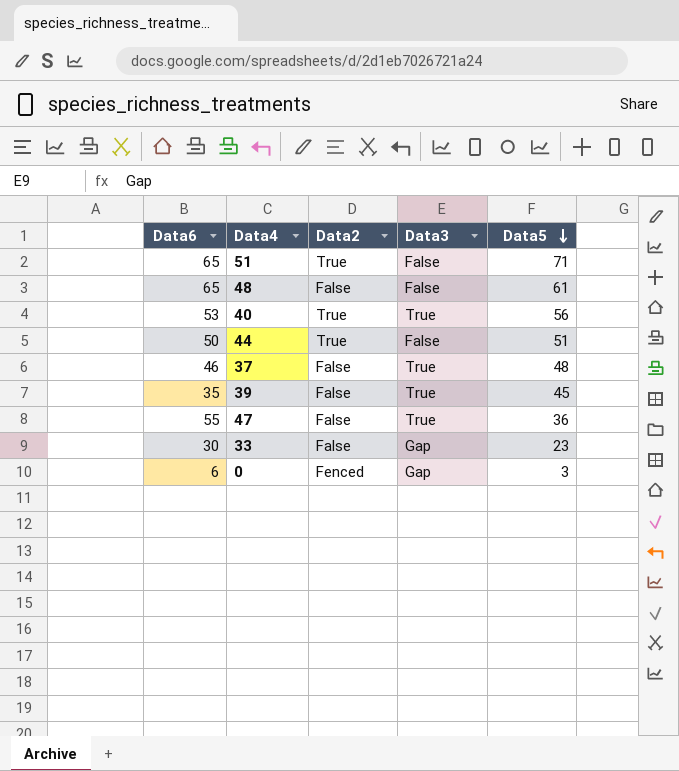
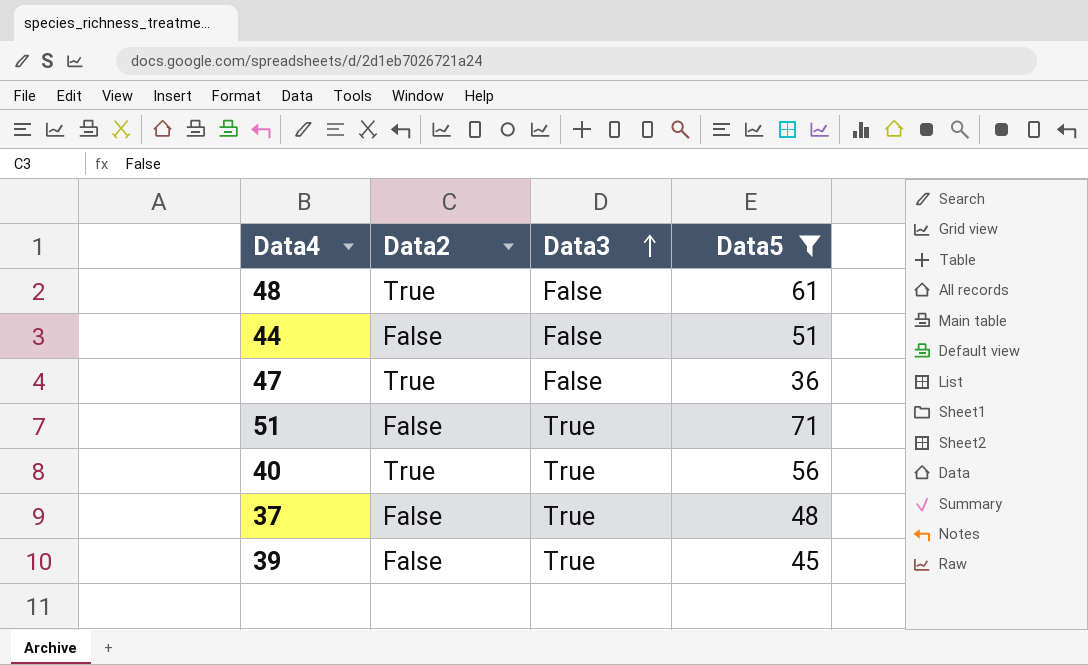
filter: none -> Data5 >= 36
row order: Data5 descending -> Data3 ascending
column Data6 | position: 1 -> none
48 | Data2: False -> True
44 | Data2: True -> False
47 | Data2: False -> True
47 | Data3: True -> False
51 | Data2: True -> False
51 | Data3: False -> True

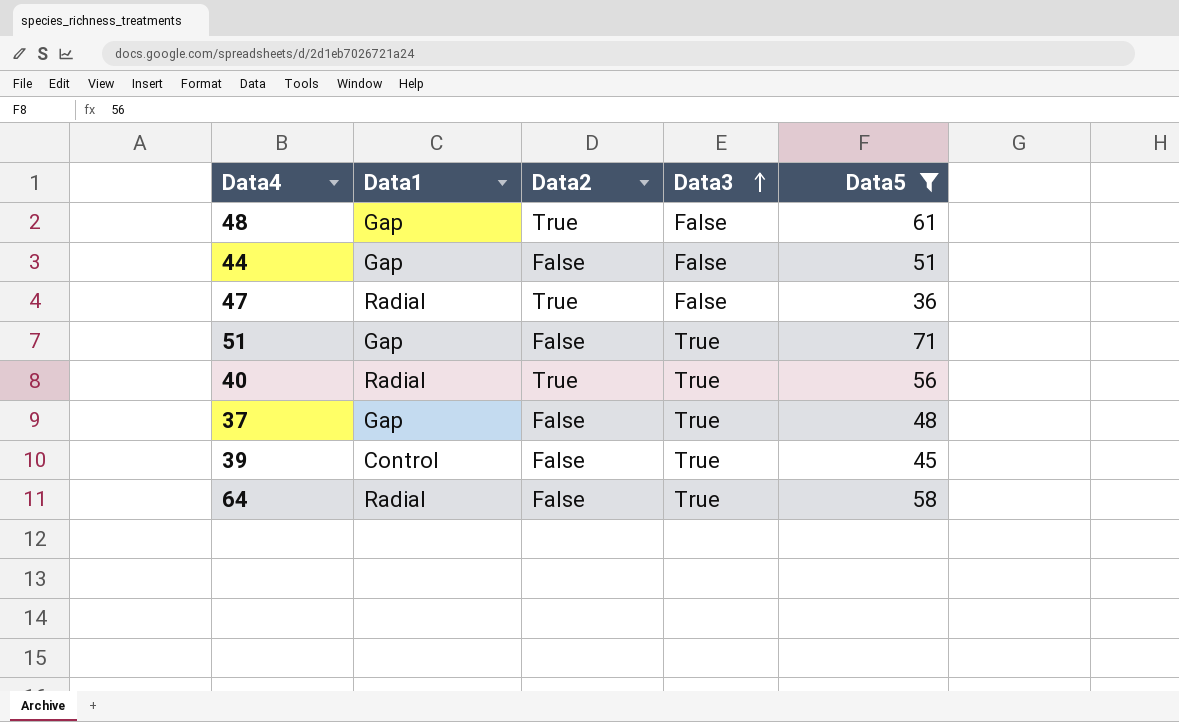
column Data1 | position: none -> 2
row 64: none -> Radial | False | True | 58

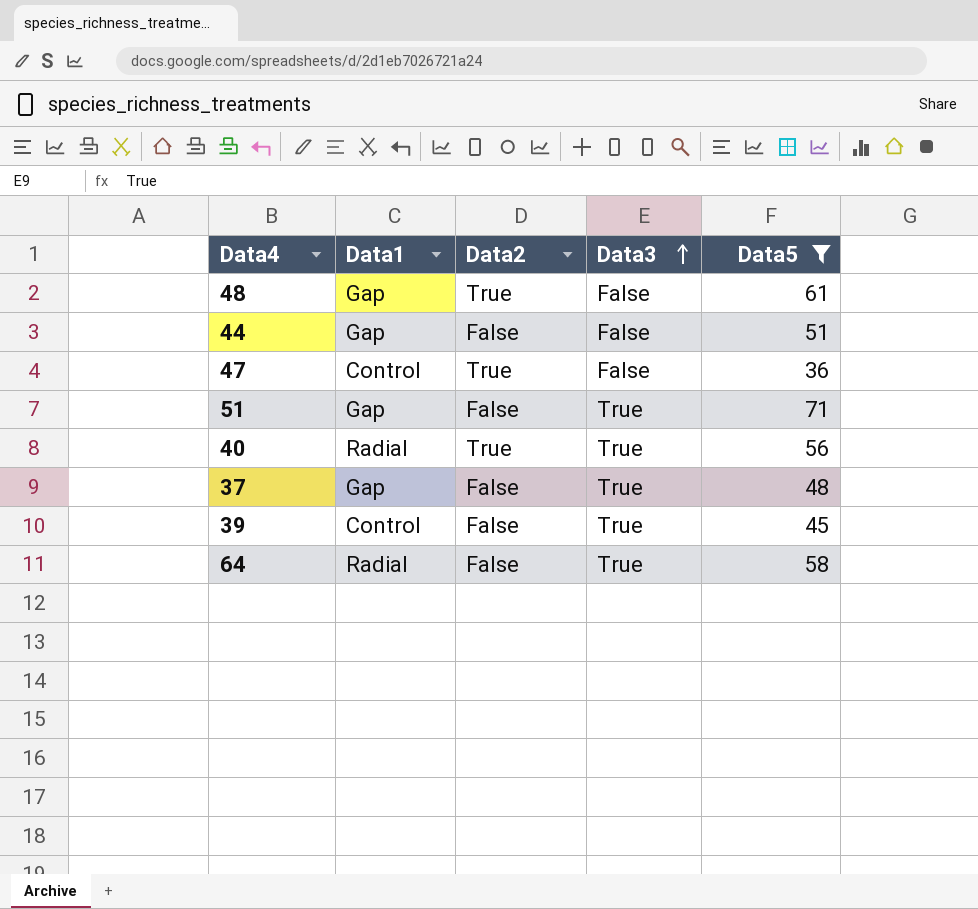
47 | Data1: Radial -> Control

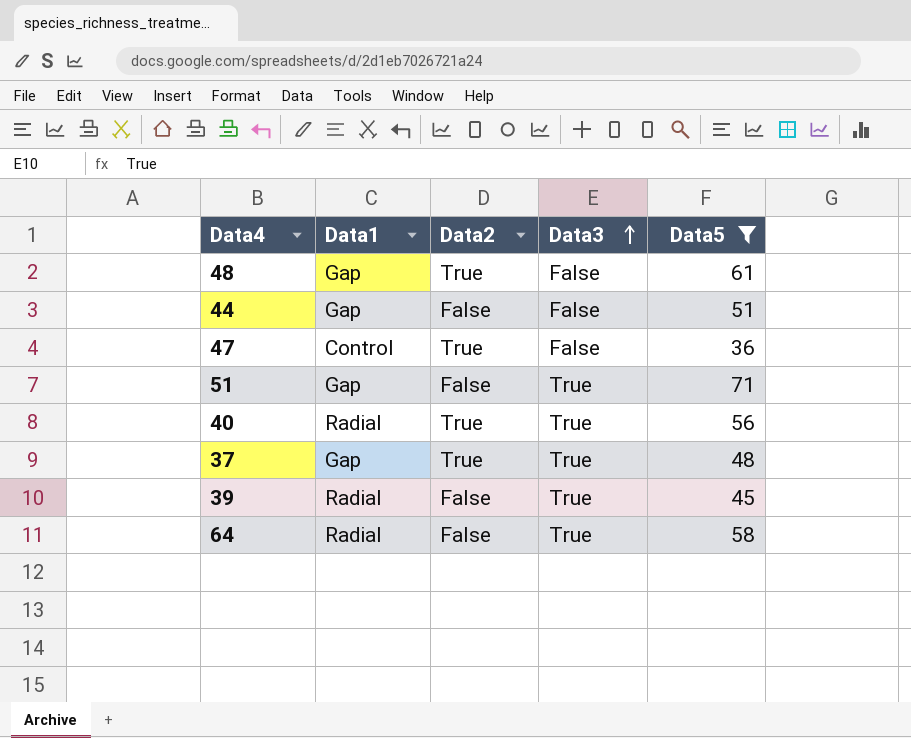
37 | Data2: False -> True
39 | Data1: Control -> Radial

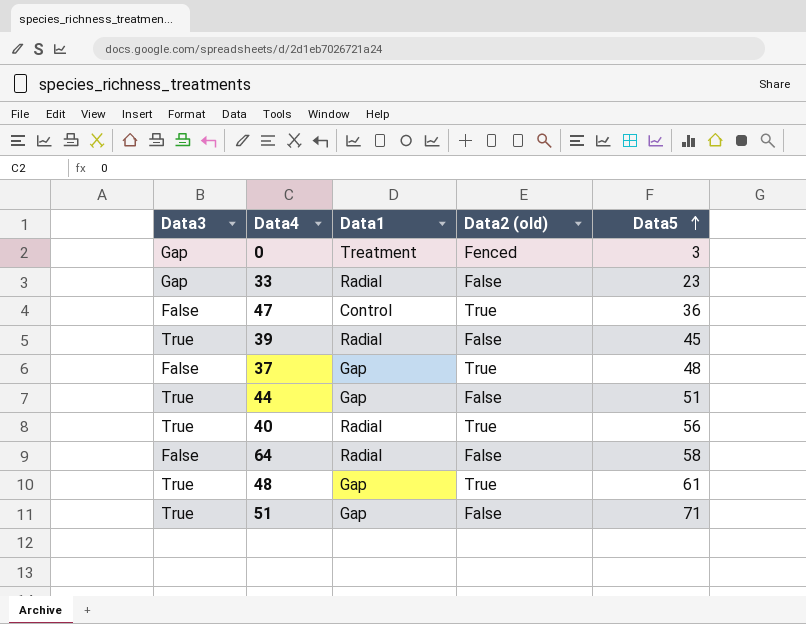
filter: Data5 >= 36 -> none
row order: Data3 ascending -> Data5 ascending
column Data3 | position: 4 -> 1
column name: Data2 -> Data2 (old)
37 | Data3: True -> False
44 | Data3: False -> True
64 | Data3: True -> False
48 | Data3: False -> True

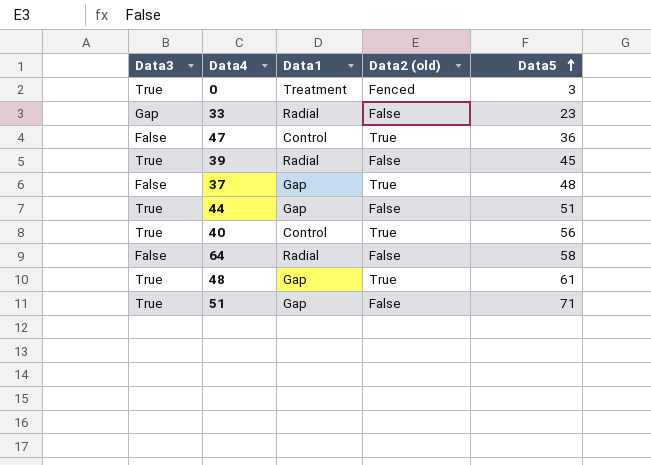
0 | Data3: Gap -> True
40 | Data1: Radial -> Control

